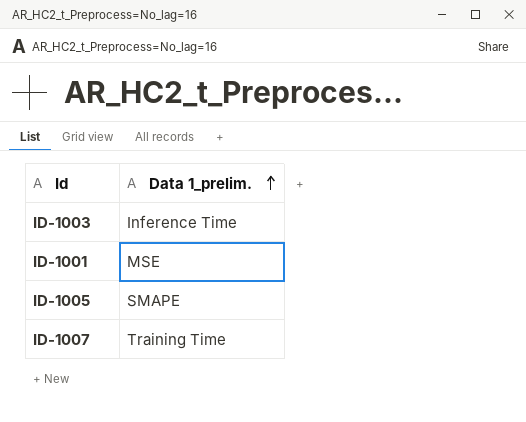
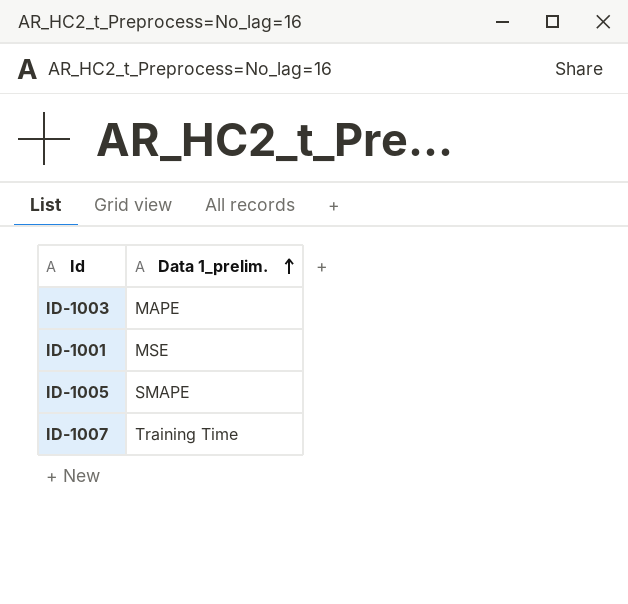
ID-1003 | Data 1_prelim.: Inference Time -> MAPE

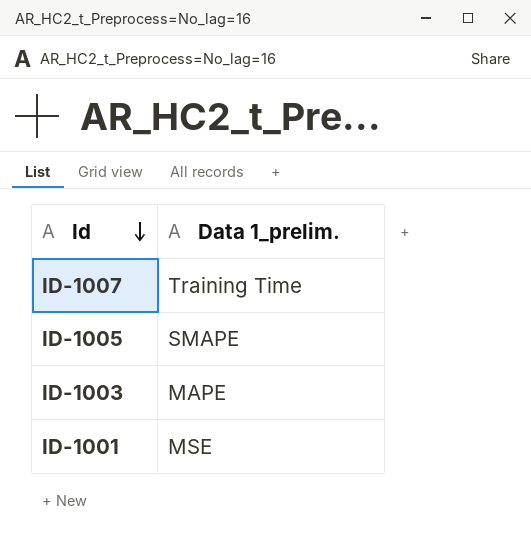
row order: Data 1_prelim. ascending -> Id descending

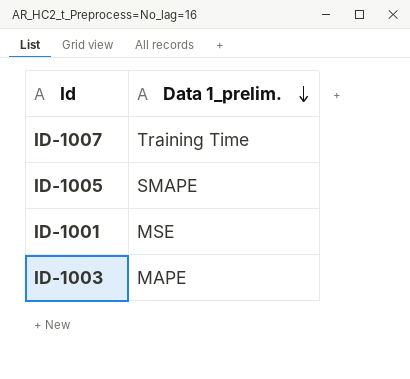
row order: Id descending -> Data 1_prelim. descending

